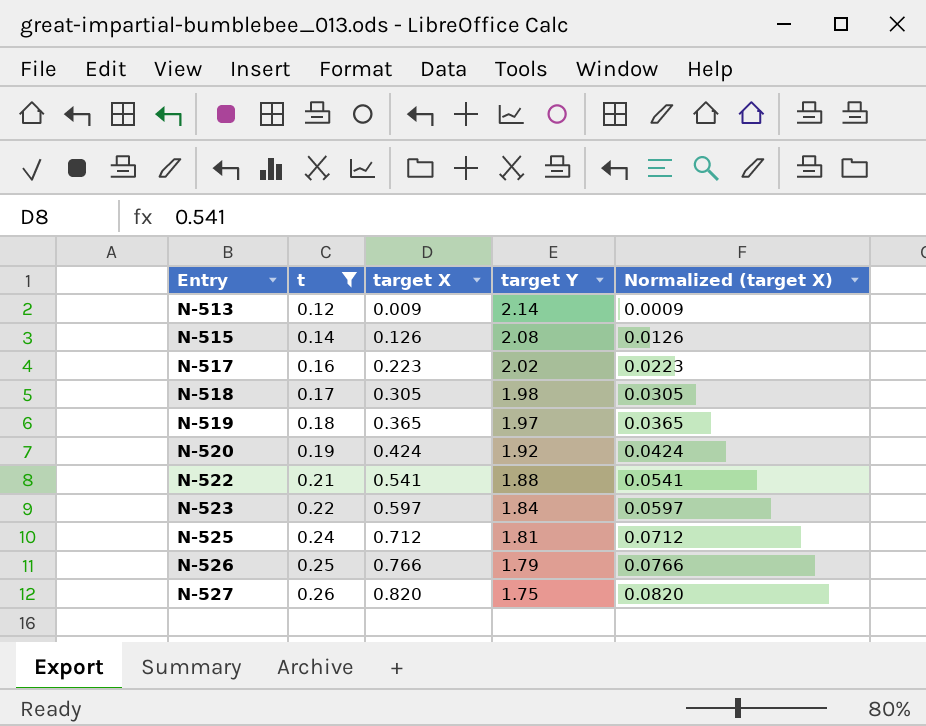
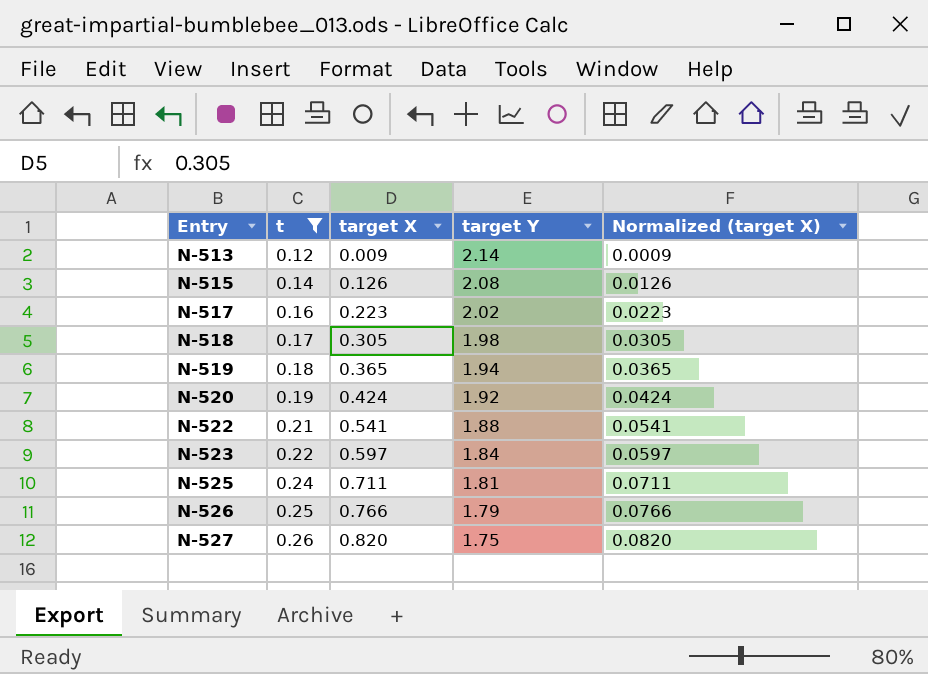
N-519 | target Y: 1.97 -> 1.94
N-525 | target X: 0.712 -> 0.711
N-525 | Normalized (target X): 0.0712 -> 0.0711

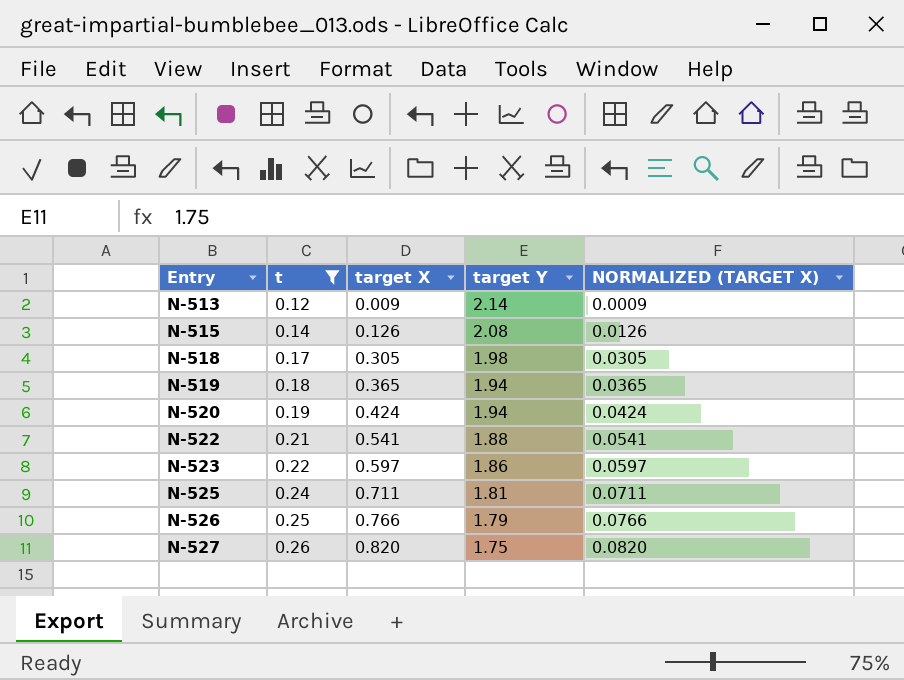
column name: Normalized (target X) -> NORMALIZED (TARGET X)
row N-517: 0.16 | 0.223 | 2.02 | 0.0223 -> none
N-520 | target Y: 1.92 -> 1.94
N-523 | target Y: 1.84 -> 1.86

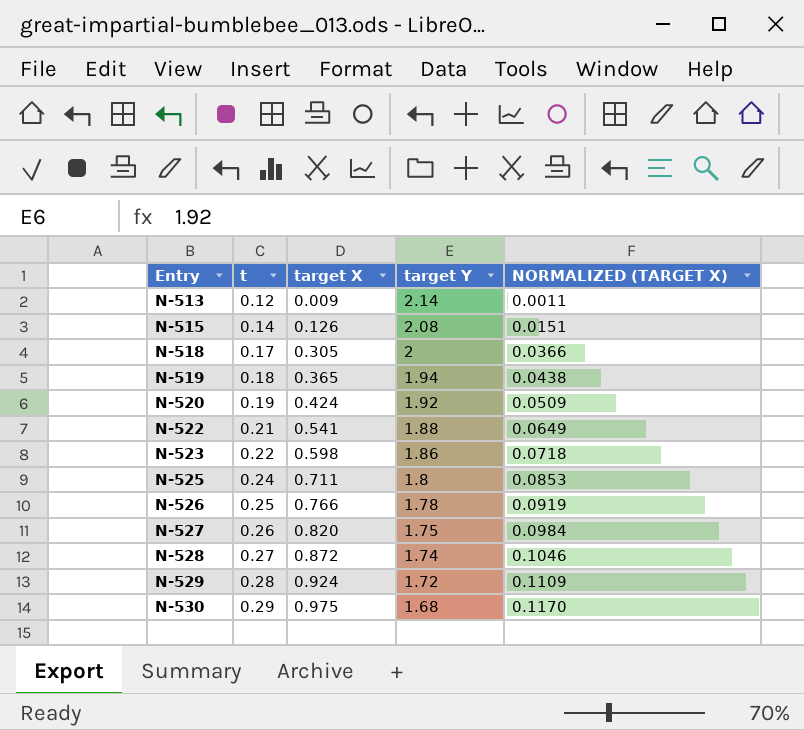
filter: t <= 0.26 -> none
column NORMALIZED (TARGET X) | formula: [target X] * 0.1 -> [target X] * 0.12
N-518 | target Y: 1.98 -> 2
N-520 | target Y: 1.94 -> 1.92
N-523 | target X: 0.597 -> 0.598
N-525 | target Y: 1.81 -> 1.8
N-526 | target Y: 1.79 -> 1.78

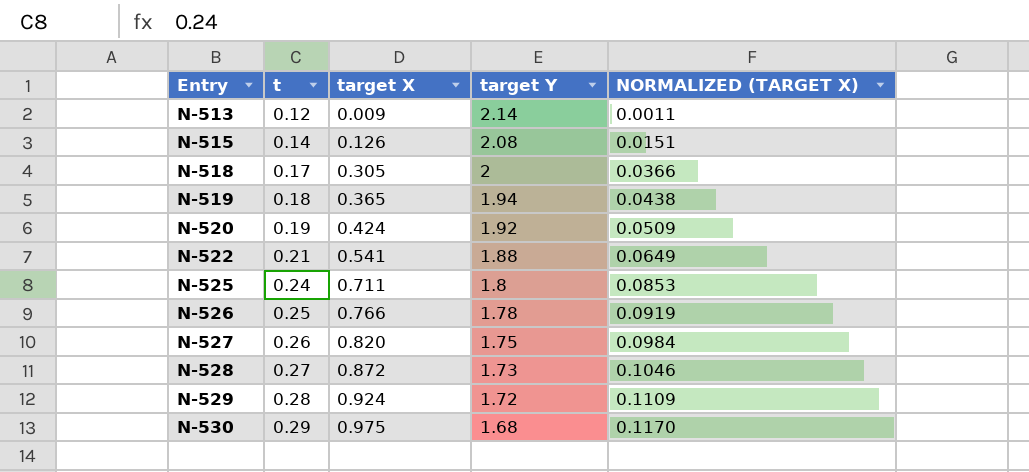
row N-523: 0.22 | 0.598 | 1.86 | 0.0718 -> none
N-528 | target Y: 1.74 -> 1.73

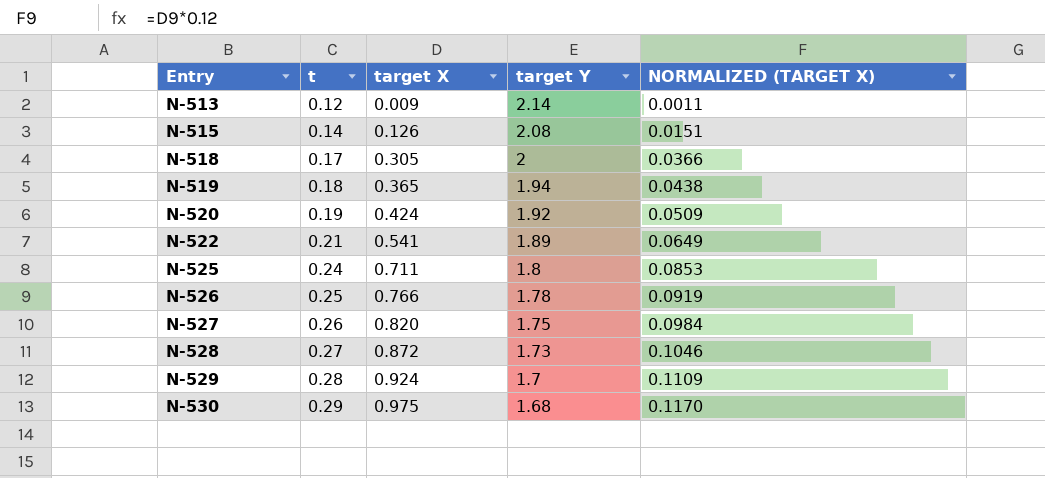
N-522 | target Y: 1.88 -> 1.89
N-529 | target Y: 1.72 -> 1.7

